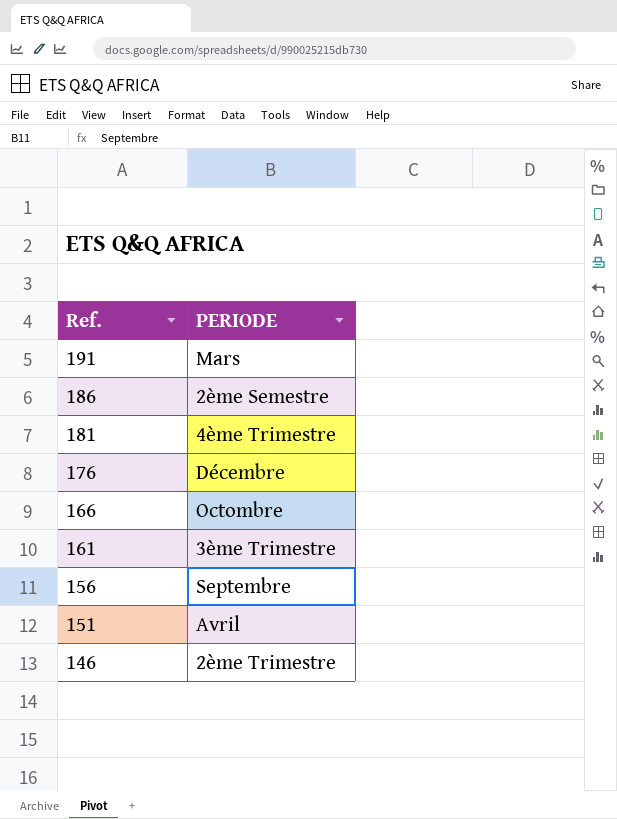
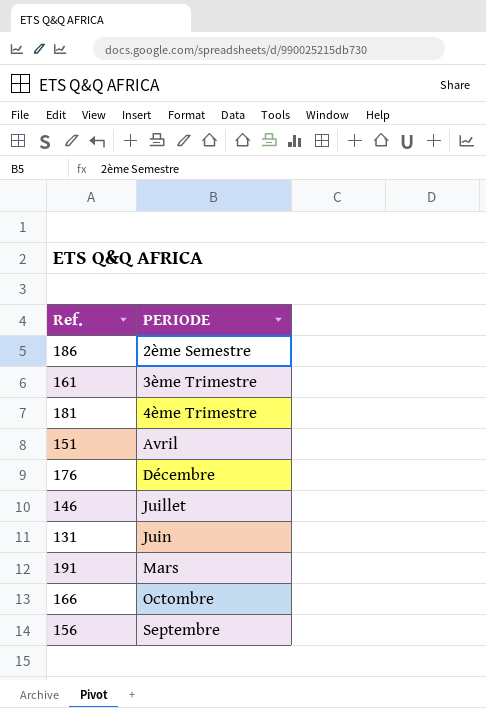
row order: Ref. descending -> PERIODE ascending
146 | PERIODE: 2ème Trimestre -> Juillet
row 131: none -> Juin

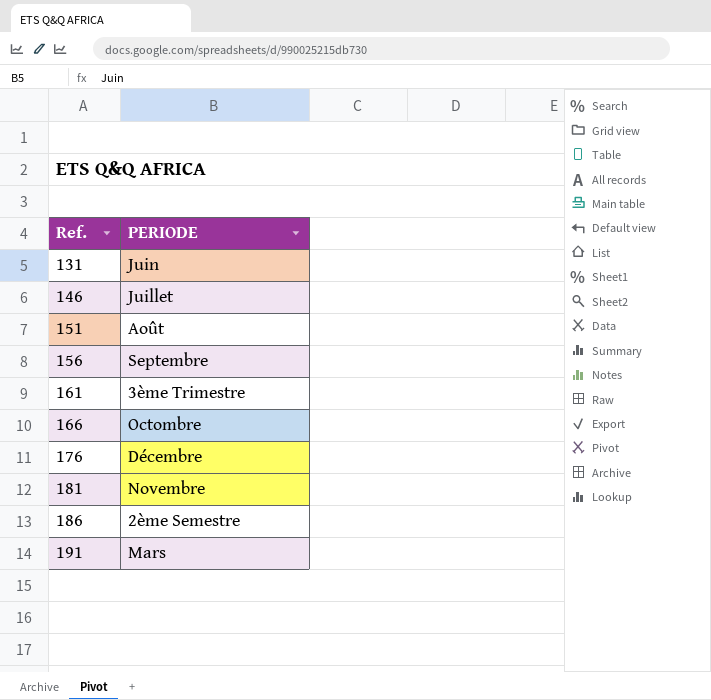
row order: PERIODE ascending -> Ref. ascending
151 | PERIODE: Avril -> Août
181 | PERIODE: 4ème Trimestre -> Novembre

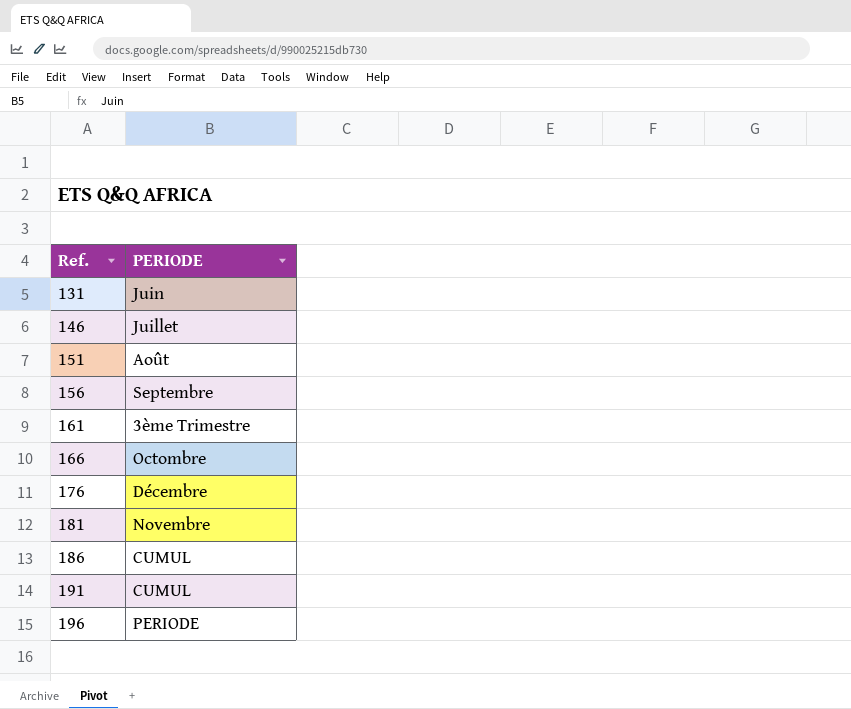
186 | PERIODE: 2ème Semestre -> CUMUL
191 | PERIODE: Mars -> CUMUL
row 196: none -> PERIODE

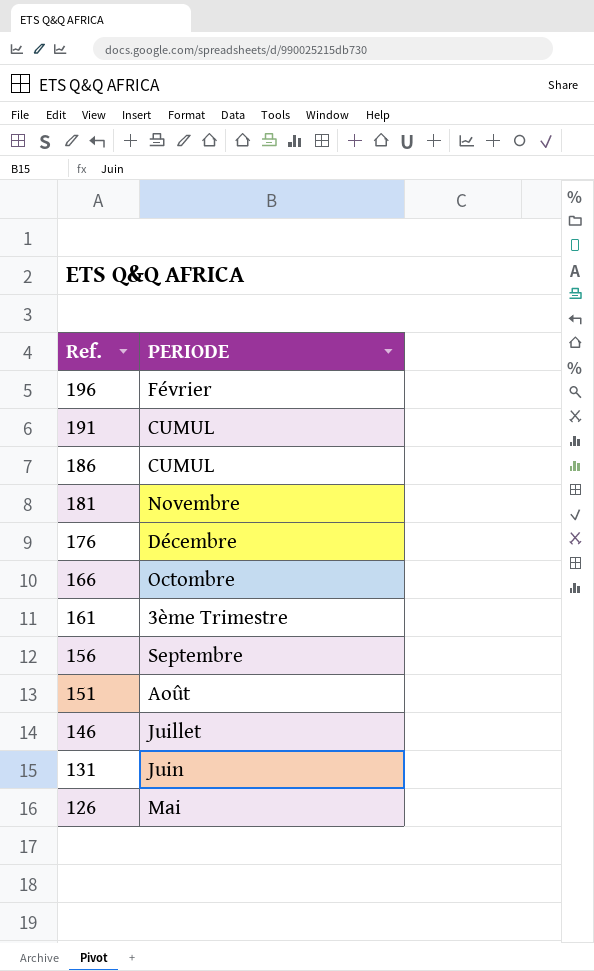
row order: Ref. ascending -> Ref. descending
196 | PERIODE: PERIODE -> Février
row 126: none -> Mai

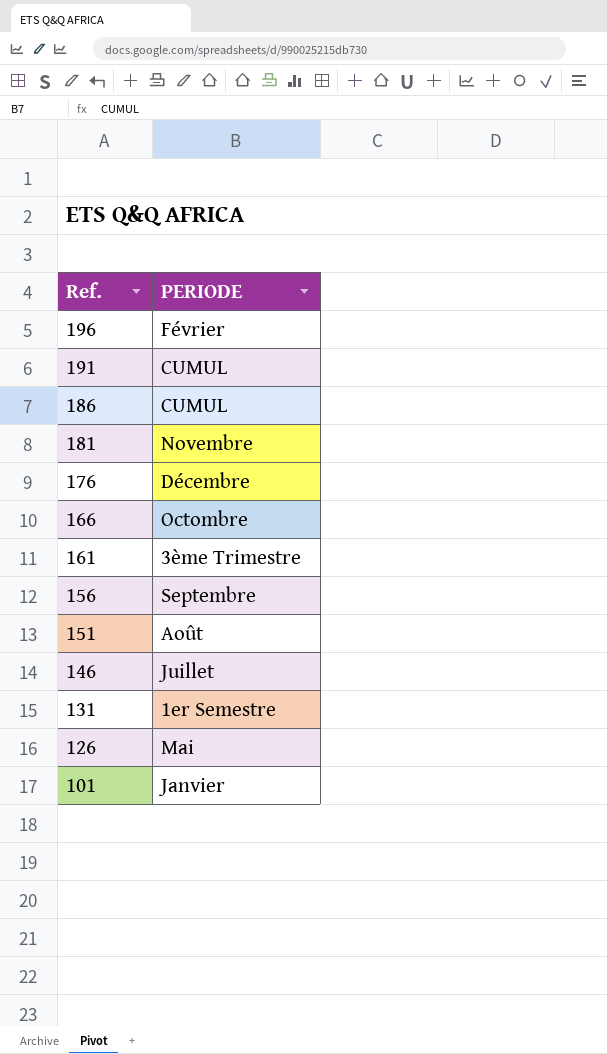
131 | PERIODE: Juin -> 1er Semestre
row 101: none -> Janvier

